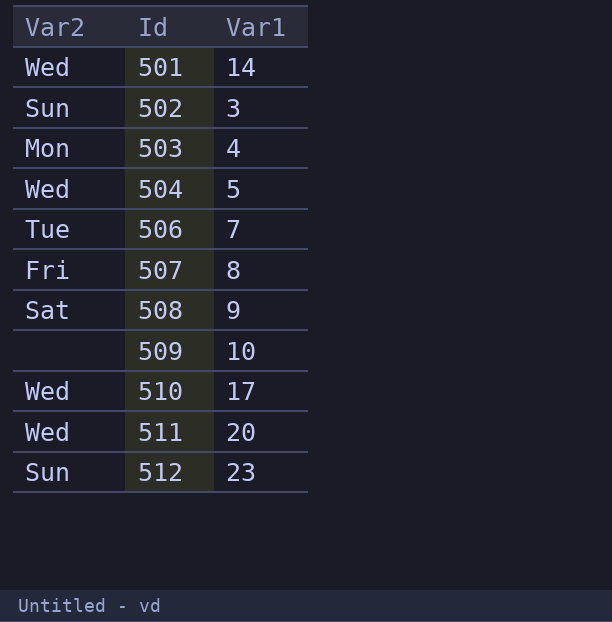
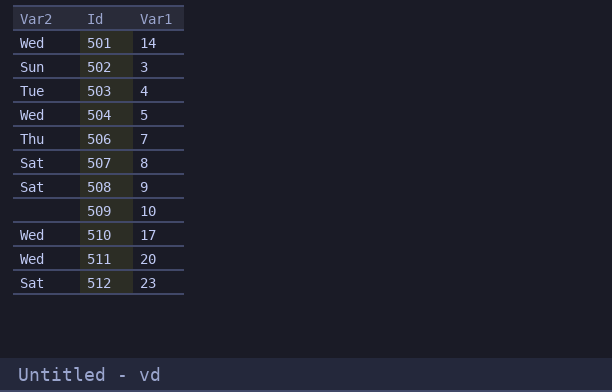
503 | Var2: Mon -> Tue
506 | Var2: Tue -> Thu
507 | Var2: Fri -> Sat
512 | Var2: Sun -> Sat

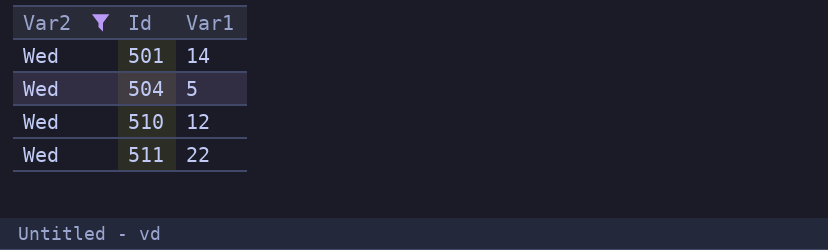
filter: none -> Var2 = Wed
510 | Var1: 17 -> 12
511 | Var1: 20 -> 22

